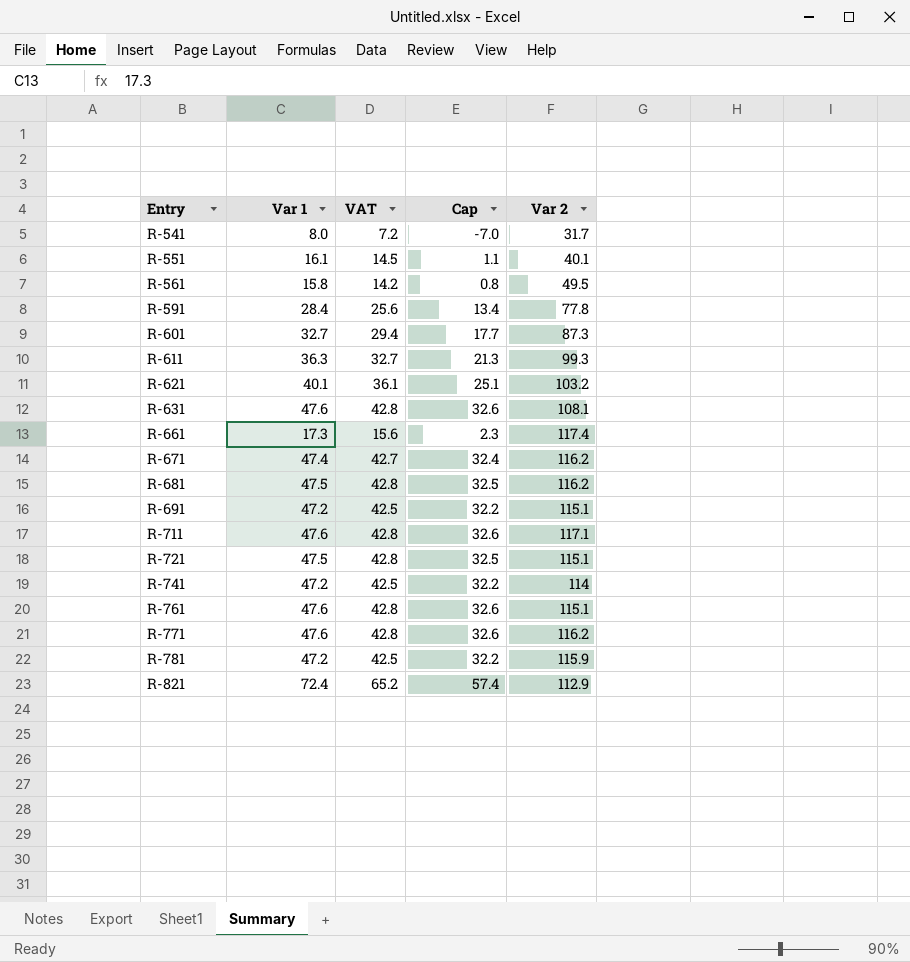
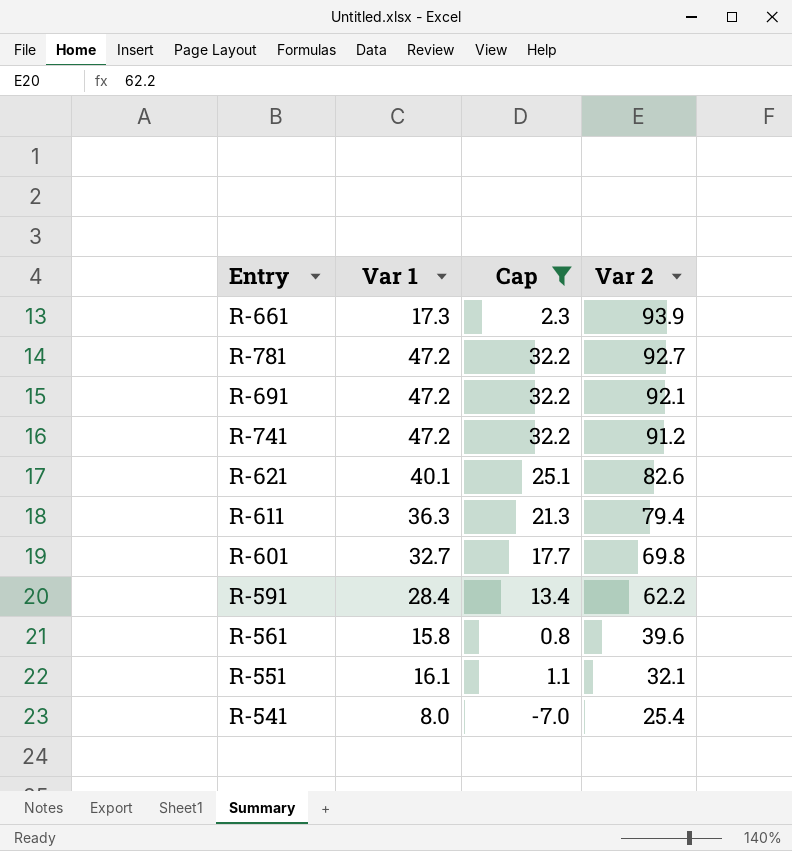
filter: none -> Cap <= 32.2
row order: Entry ascending -> Var 2 descending
column VAT | formula: [Var 1] * 0.9 -> none
R-661 | Var 2: 117.4 -> 93.9
R-781 | Var 2: 115.9 -> 92.7
R-691 | Var 2: 115.1 -> 92.1
R-741 | Var 2: 114 -> 91.2
R-621 | Var 2: 103.2 -> 82.6
R-611 | Var 2: 99.3 -> 79.4
R-601 | Var 2: 87.3 -> 69.8
R-591 | Var 2: 77.8 -> 62.2
R-561 | Var 2: 49.5 -> 39.6
R-551 | Var 2: 40.1 -> 32.1
R-541 | Var 2: 31.7 -> 25.4

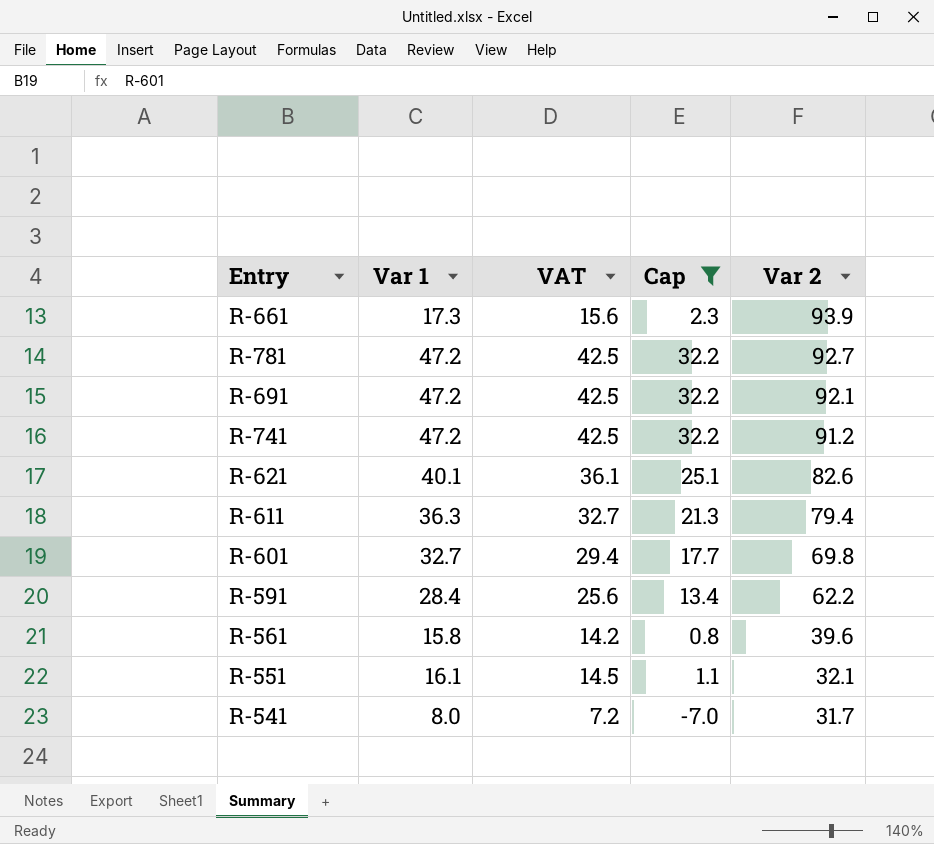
column VAT | formula: none -> [Var 1] * 0.9
R-541 | Var 2: 25.4 -> 31.7

